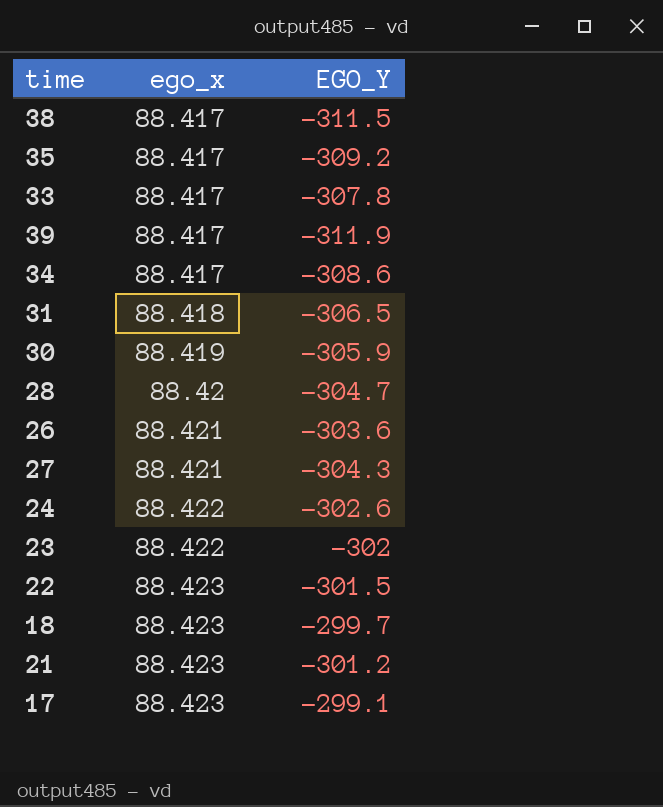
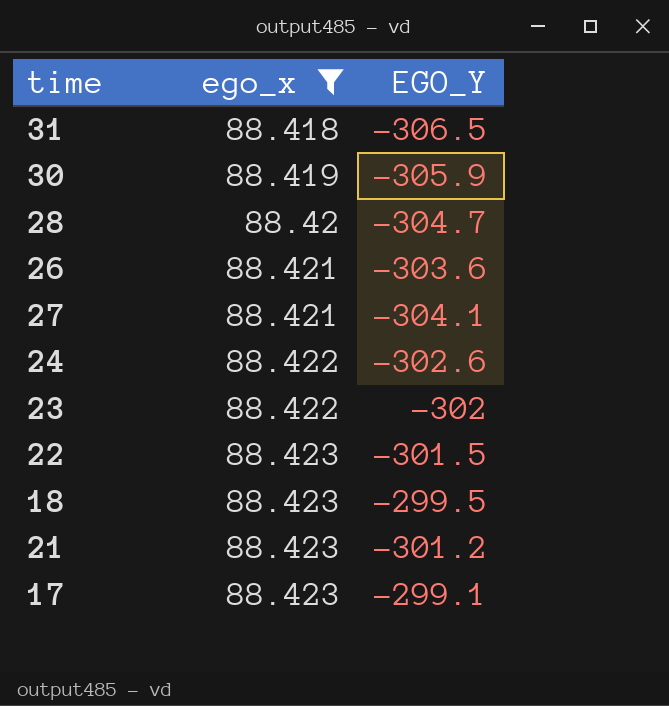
filter: none -> ego_x != 88.417
27 | EGO_Y: -304.3 -> -304.1
18 | EGO_Y: -299.7 -> -299.5

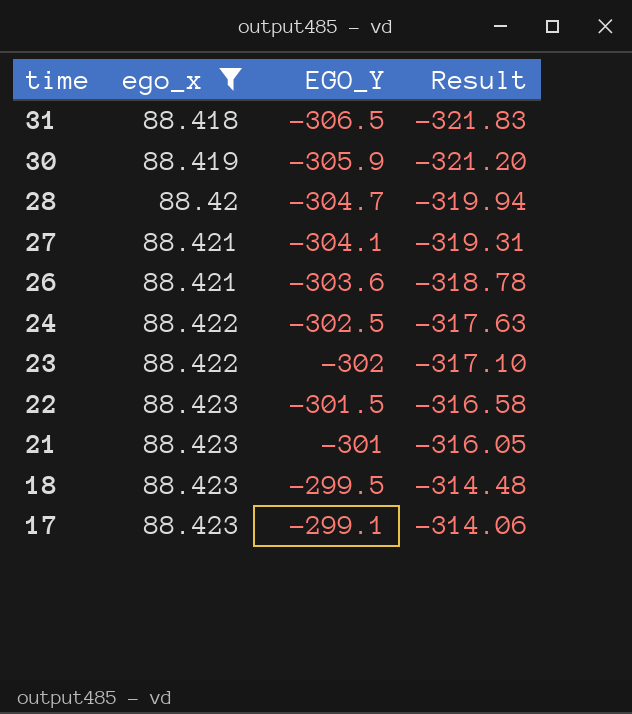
row order: ego_x ascending -> time descending
column Result | formula: none -> [EGO_Y] * 1.05
24 | EGO_Y: -302.6 -> -302.5
21 | EGO_Y: -301.2 -> -301

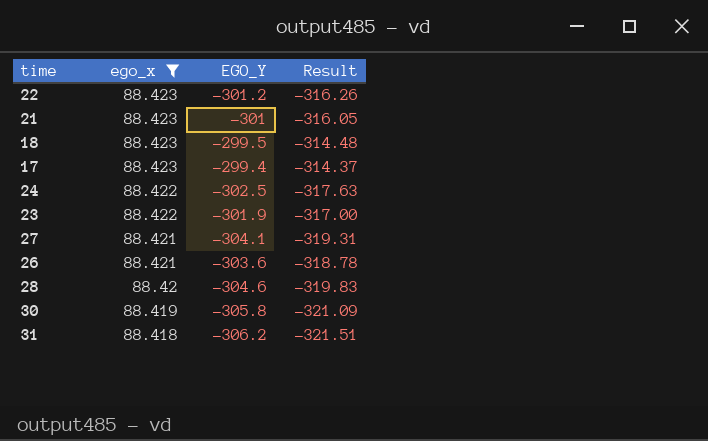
row order: time descending -> ego_x descending
22 | EGO_Y: -301.5 -> -301.2
22 | Result: -316.58 -> -316.26
17 | EGO_Y: -299.1 -> -299.4
17 | Result: -314.06 -> -314.37
23 | EGO_Y: -302 -> -301.9
23 | Result: -317.10 -> -317.00
28 | EGO_Y: -304.7 -> -304.6
28 | Result: -319.94 -> -319.83
30 | EGO_Y: -305.9 -> -305.8
30 | Result: -321.20 -> -321.09
31 | EGO_Y: -306.5 -> -306.2
31 | Result: -321.83 -> -321.51

